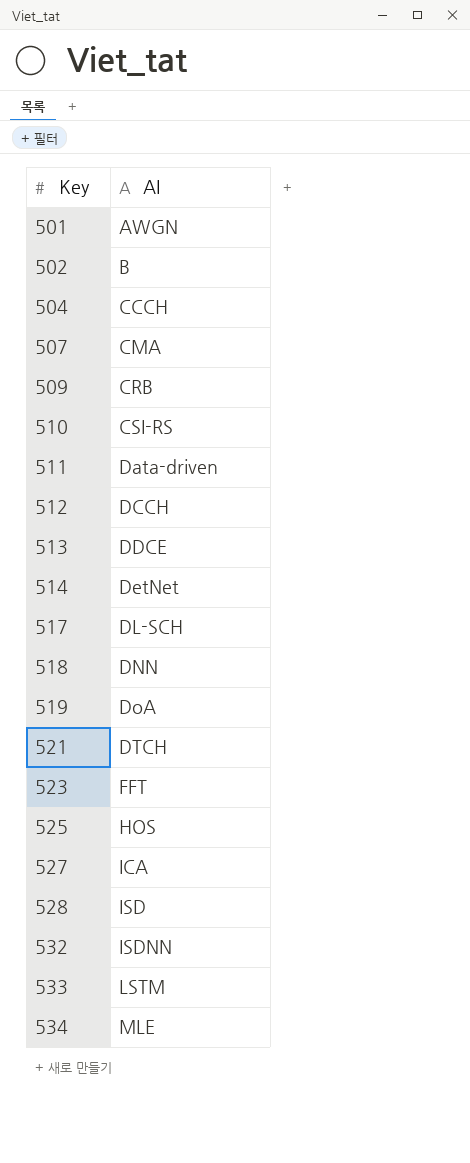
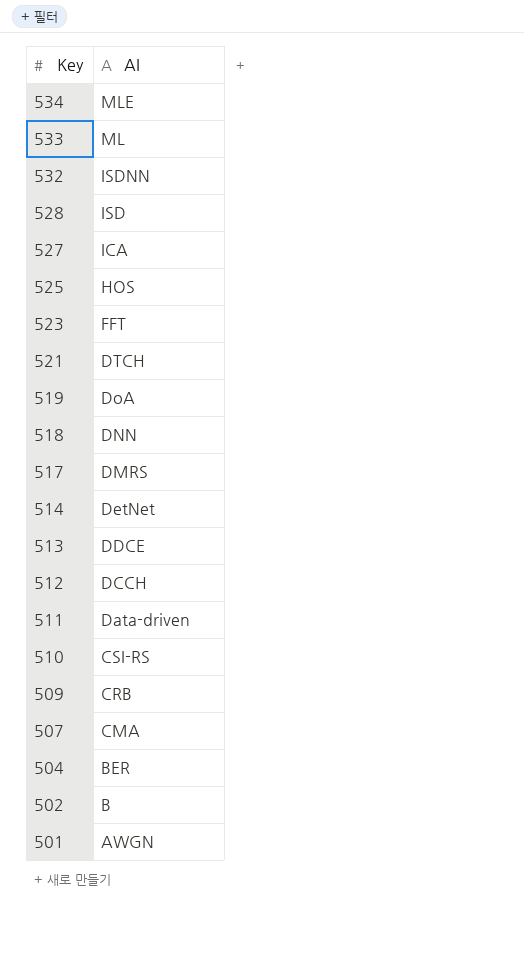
row order: Key ascending -> Key descending
533 | AI: LSTM -> ML
517 | AI: DL-SCH -> DMRS
504 | AI: CCCH -> BER

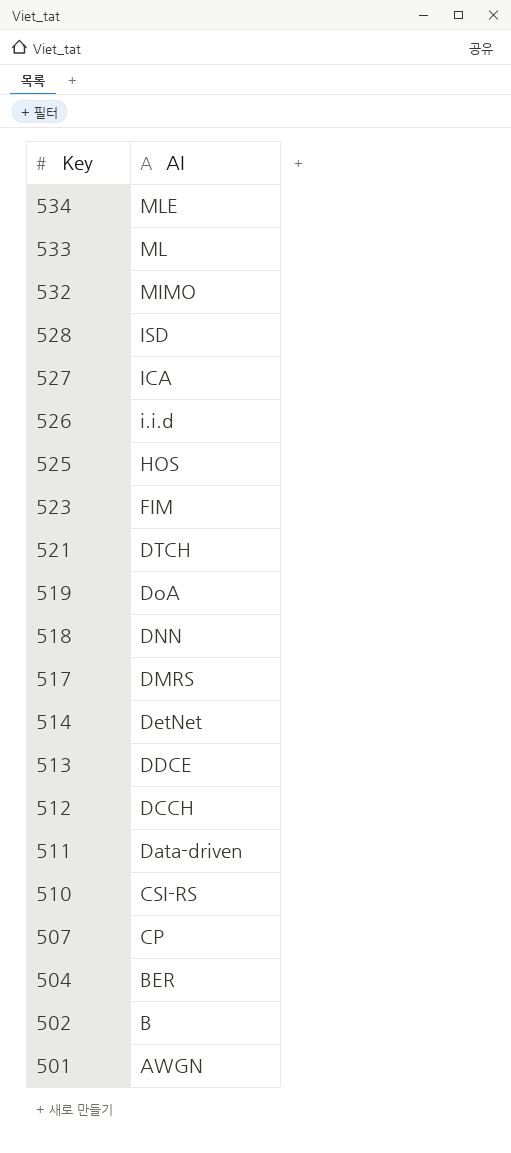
row 509: CRB -> none
532 | AI: ISDNN -> MIMO
row 526: none -> i.i.d
523 | AI: FFT -> FIM
507 | AI: CMA -> CP

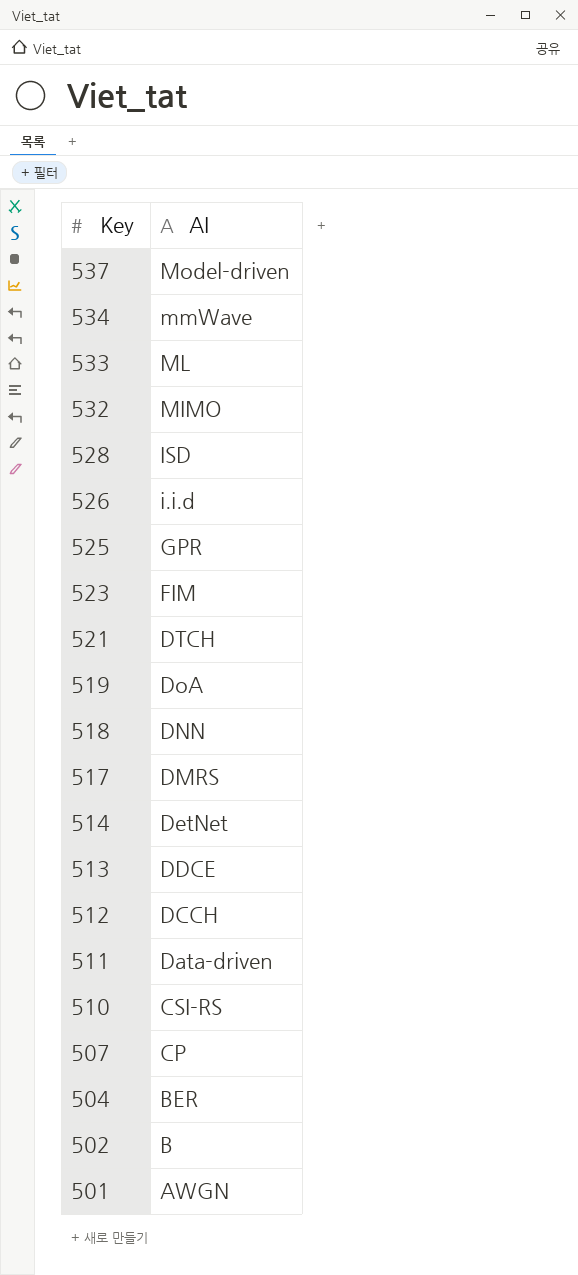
row 527: ICA -> none
row 537: none -> Model-driven
534 | AI: MLE -> mmWave
525 | AI: HOS -> GPR

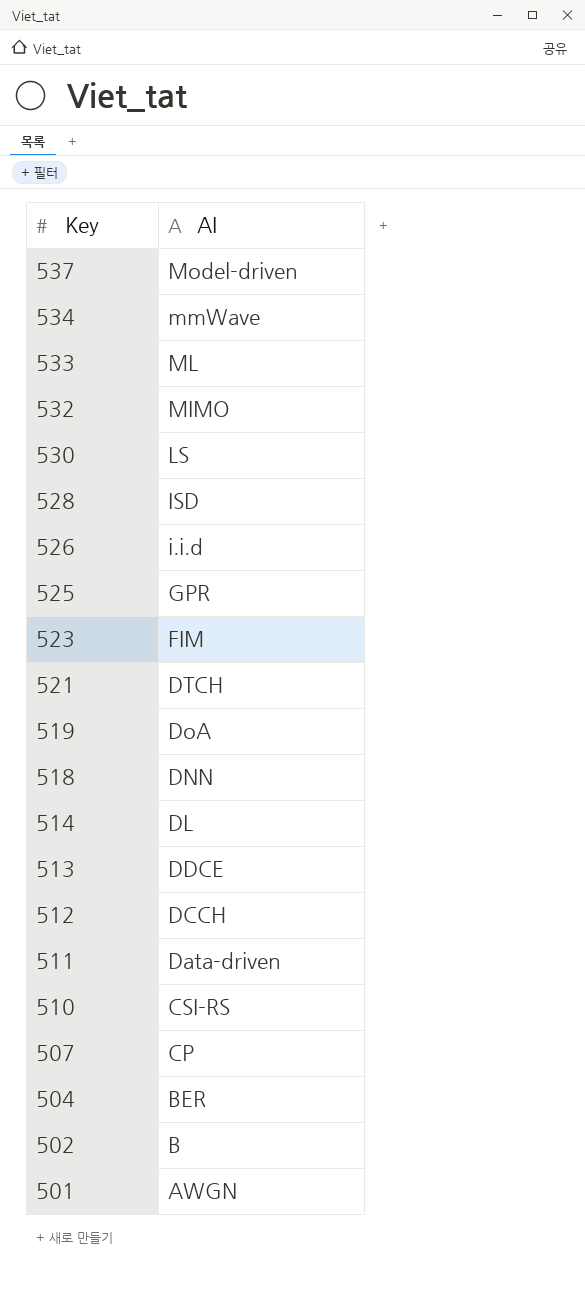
row 517: DMRS -> none
row 530: none -> LS
514 | AI: DetNet -> DL

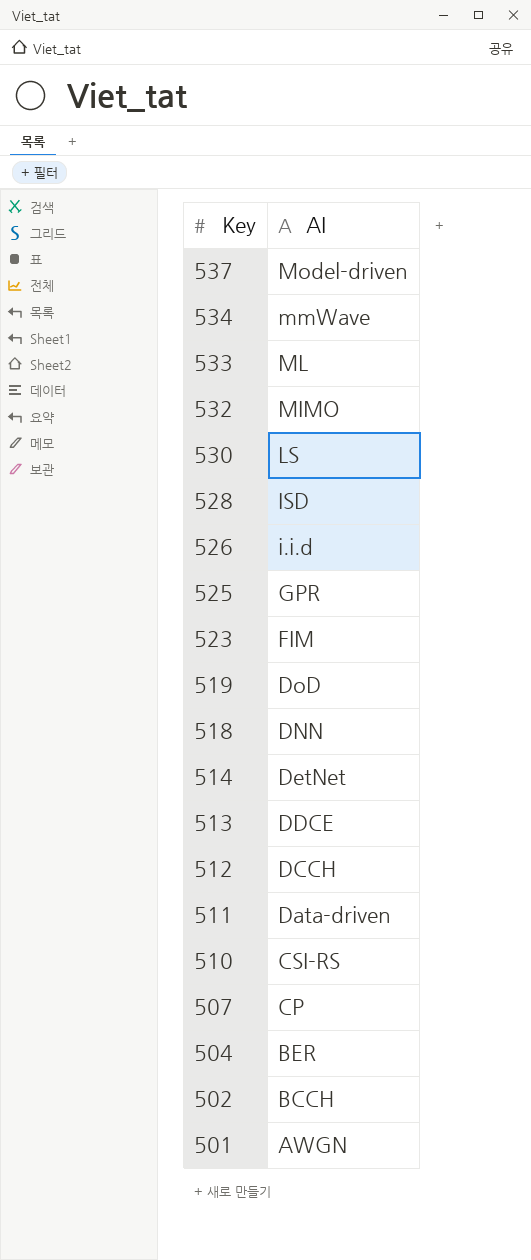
row 521: DTCH -> none
519 | AI: DoA -> DoD
514 | AI: DL -> DetNet
502 | AI: B -> BCCH

